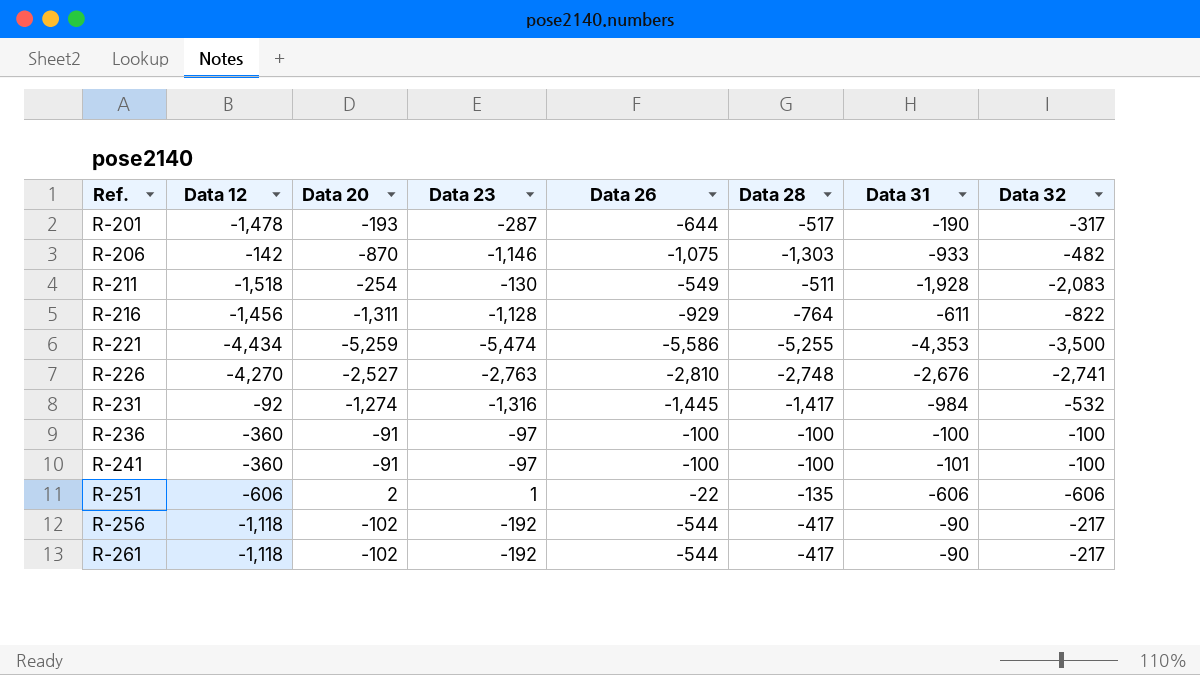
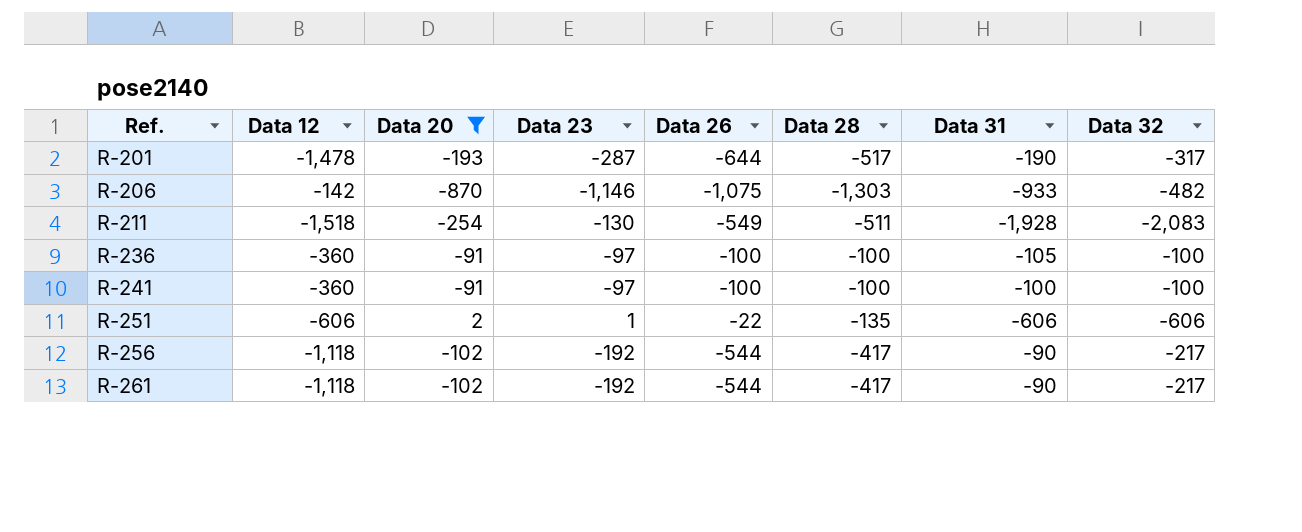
filter: none -> Data 20 >= -870
R-236 | Data 31: -100 -> -105
R-241 | Data 31: -101 -> -100

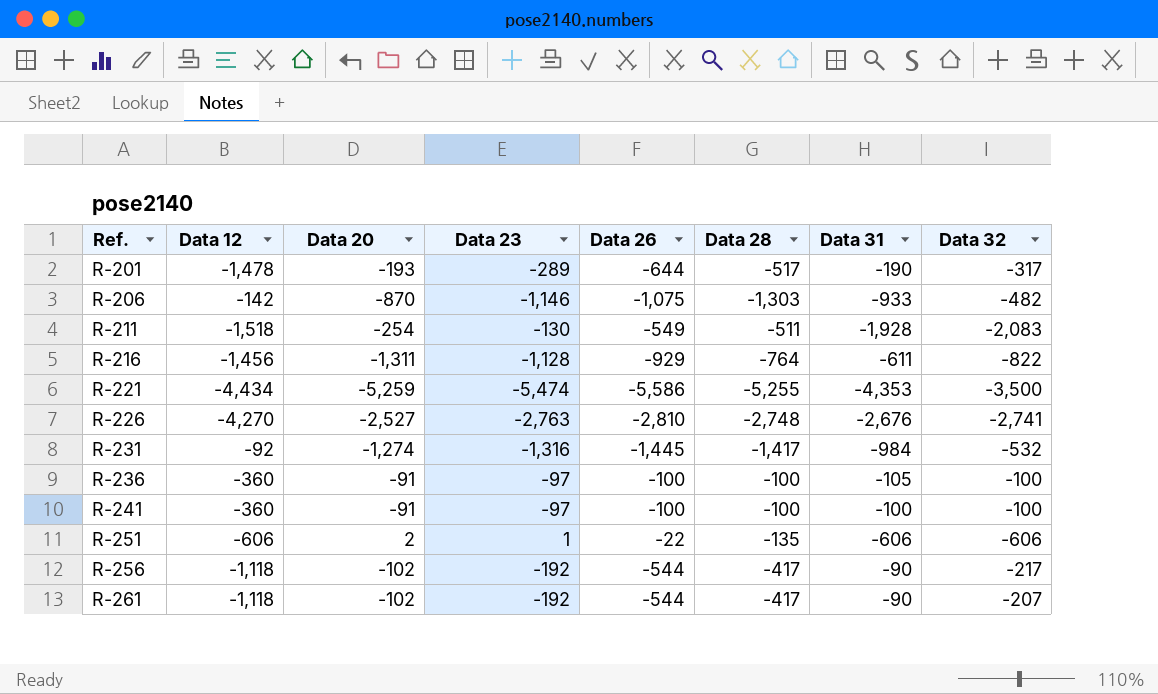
filter: Data 20 >= -870 -> none
R-201 | Data 23: -287 -> -289
R-261 | Data 32: -217 -> -207

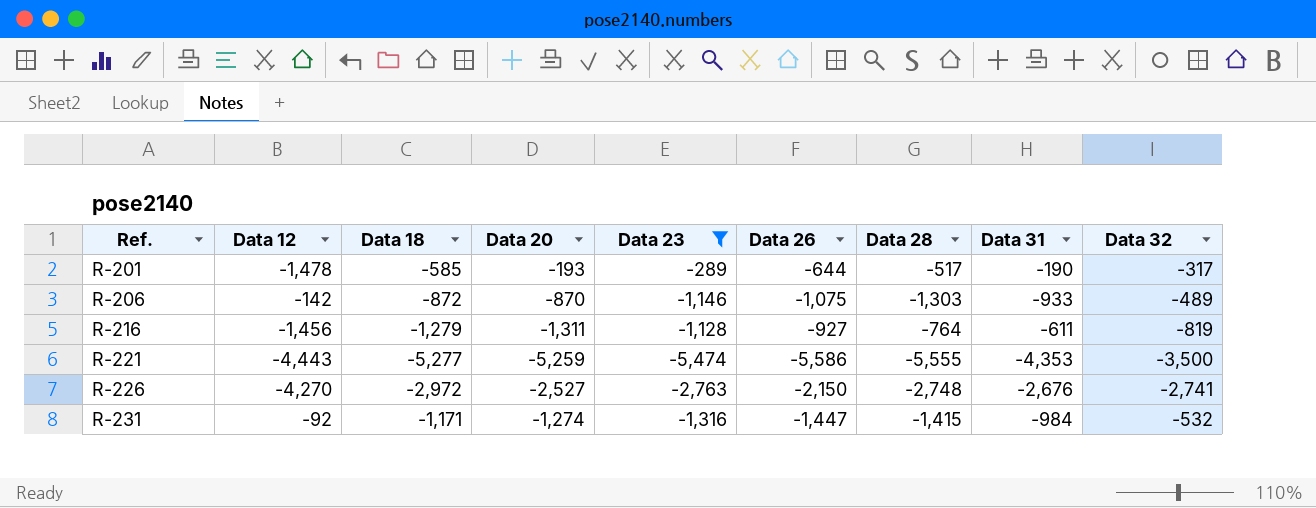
filter: none -> Data 23 <= -289
column Data 18 | position: none -> 3
R-206 | Data 32: -482 -> -489
R-216 | Data 26: -929 -> -927
R-216 | Data 32: -822 -> -819
R-221 | Data 12: -4,434 -> -4,443
R-221 | Data 28: -5,255 -> -5,555
R-226 | Data 26: -2,810 -> -2,150
R-231 | Data 26: -1,445 -> -1,447
R-231 | Data 28: -1,417 -> -1,415

